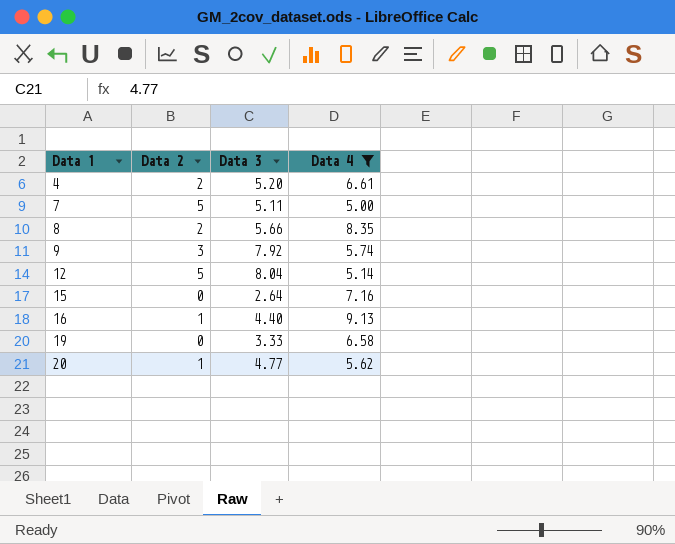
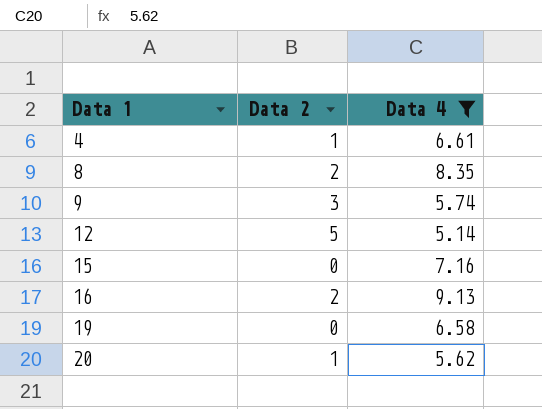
column Data 3 | position: 3 -> none
row 7: 5 | 5.11 | 5.00 -> none
4 | Data 2: 2 -> 1
16 | Data 2: 1 -> 2

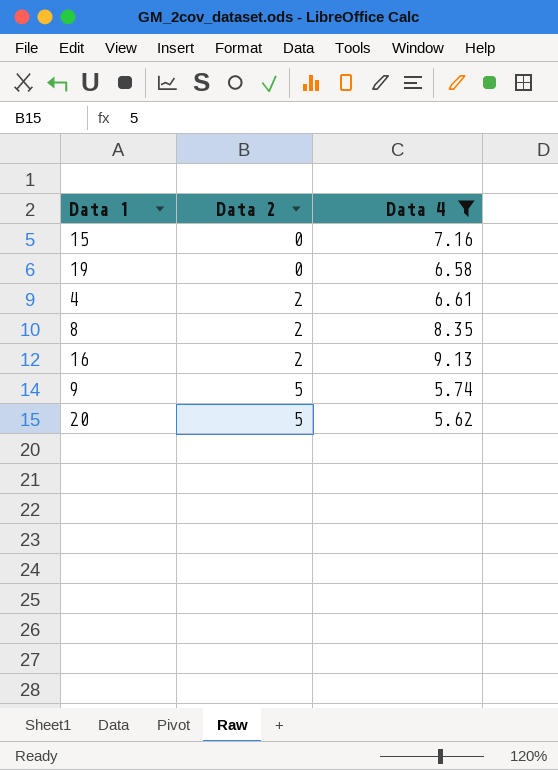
row order: Data 1 ascending -> Data 2 ascending
row 12: 5 | 5.14 -> none
4 | Data 2: 1 -> 2
9 | Data 2: 3 -> 5
20 | Data 2: 1 -> 5

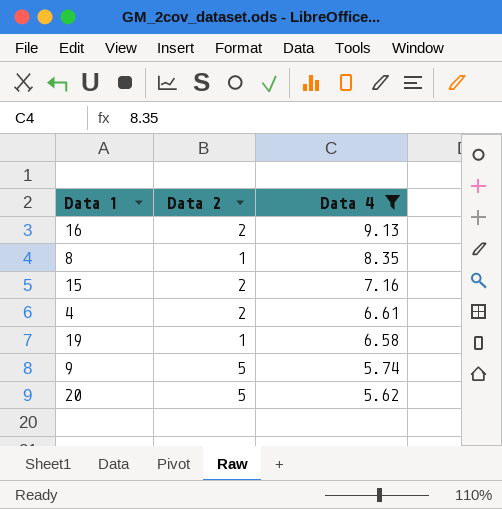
row order: Data 2 ascending -> Data 4 descending
8 | Data 2: 2 -> 1
15 | Data 2: 0 -> 2
19 | Data 2: 0 -> 1

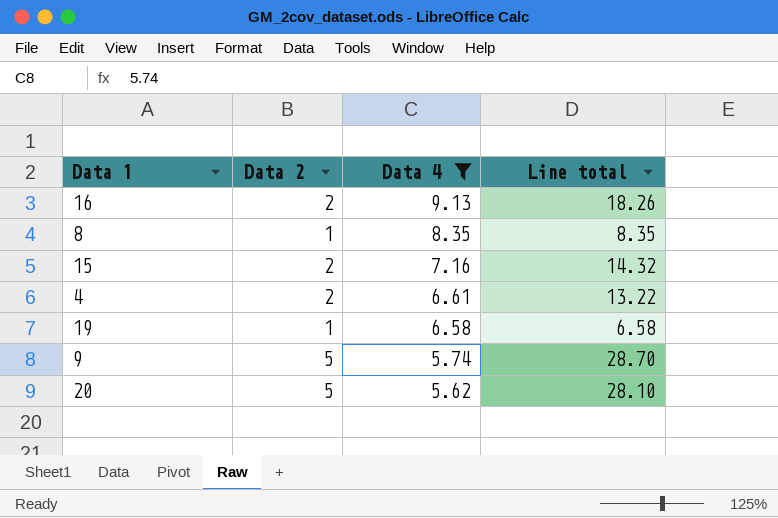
column Line total | formula: none -> [Data 2] * [Data 4]

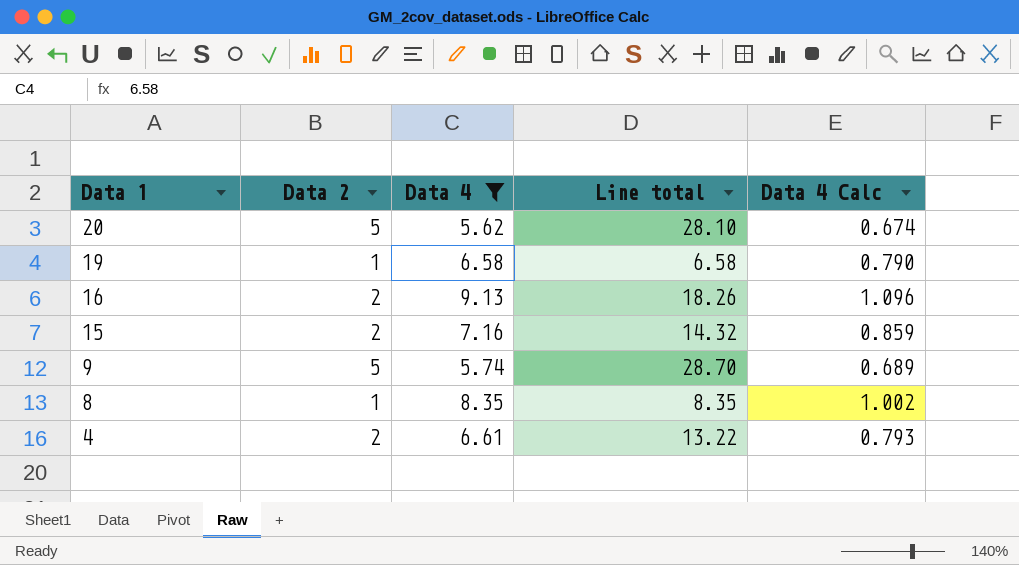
row order: Data 4 descending -> Data 1 descending
column Data 4 Calc | formula: none -> [Data 4] * 0.12

